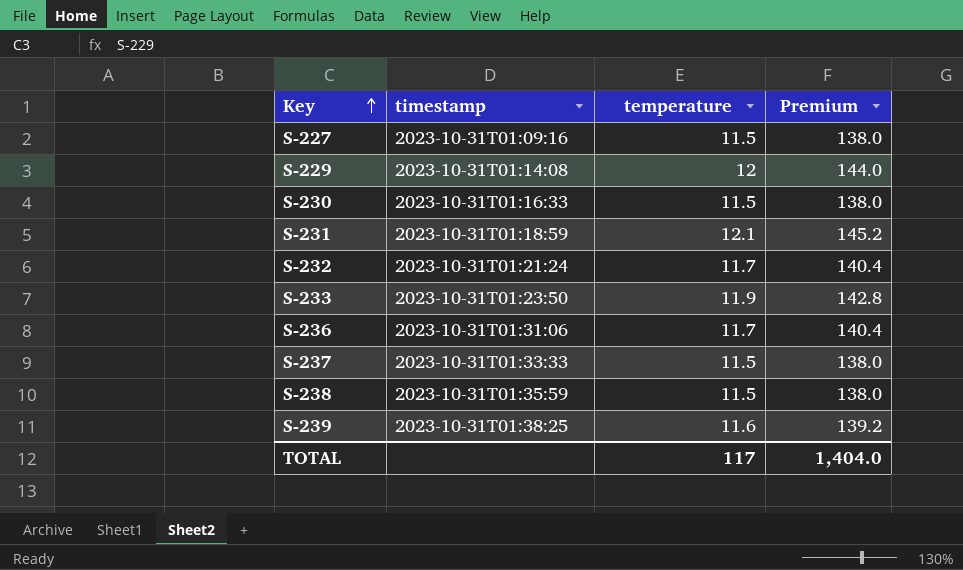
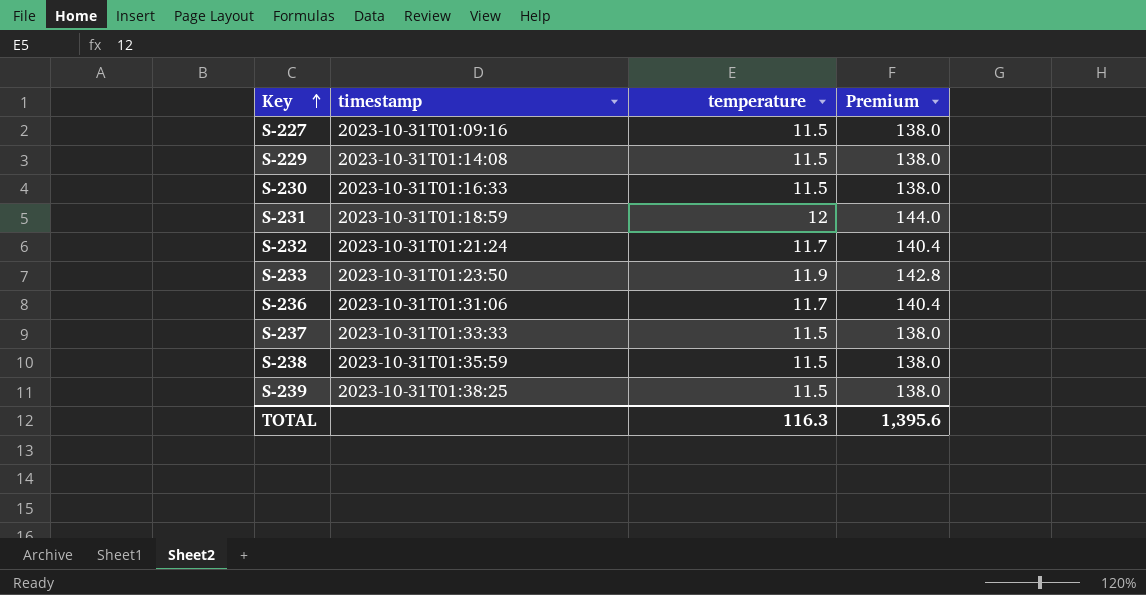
S-229 | temperature: 12 -> 11.5
S-229 | Premium: 144.0 -> 138.0
S-231 | temperature: 12.1 -> 12
S-231 | Premium: 145.2 -> 144.0
S-239 | temperature: 11.6 -> 11.5
S-239 | Premium: 139.2 -> 138.0
TOTAL | temperature: 117 -> 116.3
TOTAL | Premium: 1,404.0 -> 1,395.6

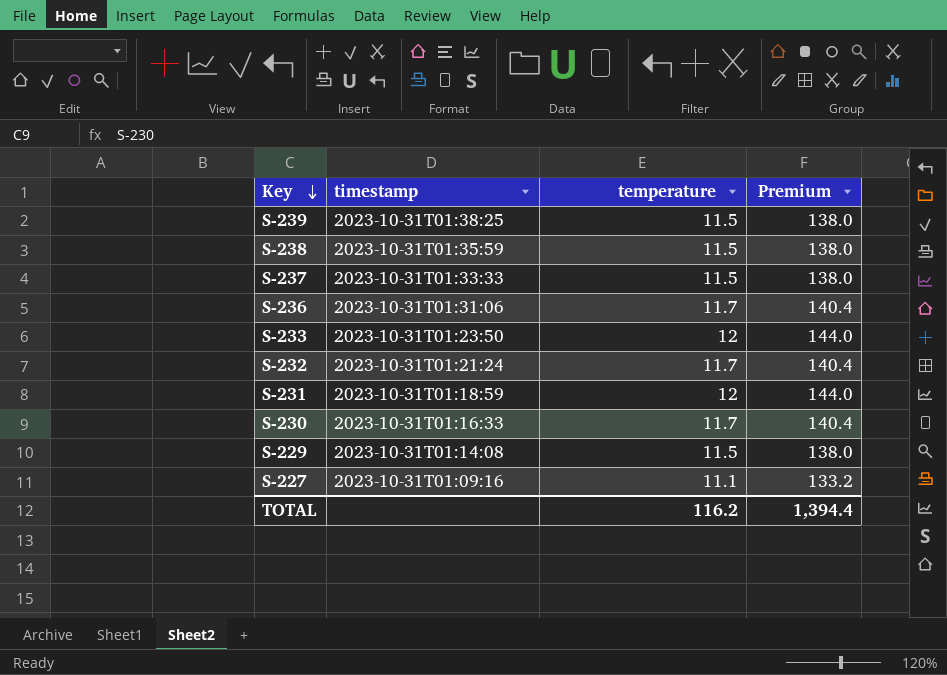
row order: Key ascending -> Key descending
S-233 | temperature: 11.9 -> 12
S-233 | Premium: 142.8 -> 144.0
S-230 | temperature: 11.5 -> 11.7
S-230 | Premium: 138.0 -> 140.4
S-227 | temperature: 11.5 -> 11.1
S-227 | Premium: 138.0 -> 133.2
TOTAL | temperature: 116.3 -> 116.2
TOTAL | Premium: 1,395.6 -> 1,394.4

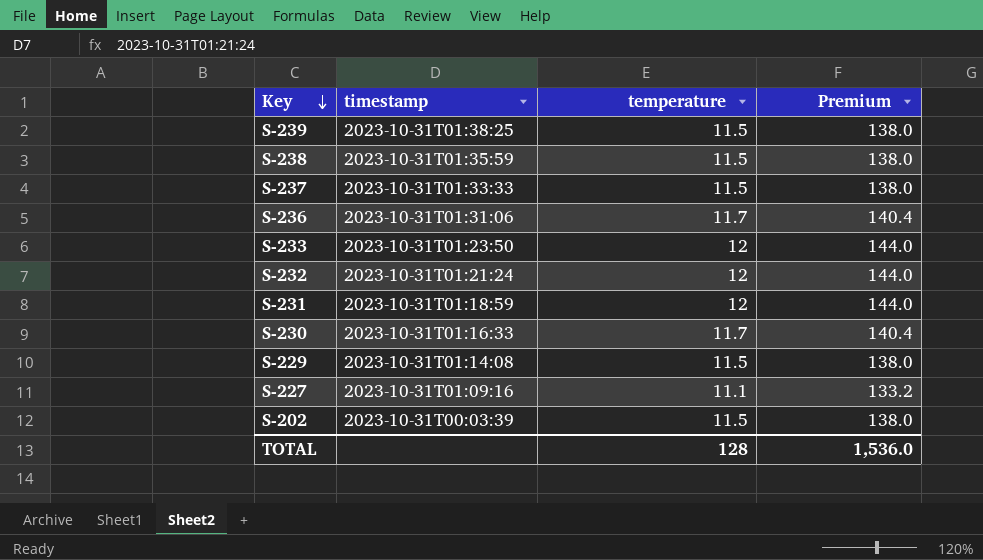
S-232 | temperature: 11.7 -> 12
S-232 | Premium: 140.4 -> 144.0
row S-202: none -> 2023-10-31T00:03:39 | 11.5 | 138.0
TOTAL | temperature: 116.2 -> 128
TOTAL | Premium: 1,394.4 -> 1,536.0

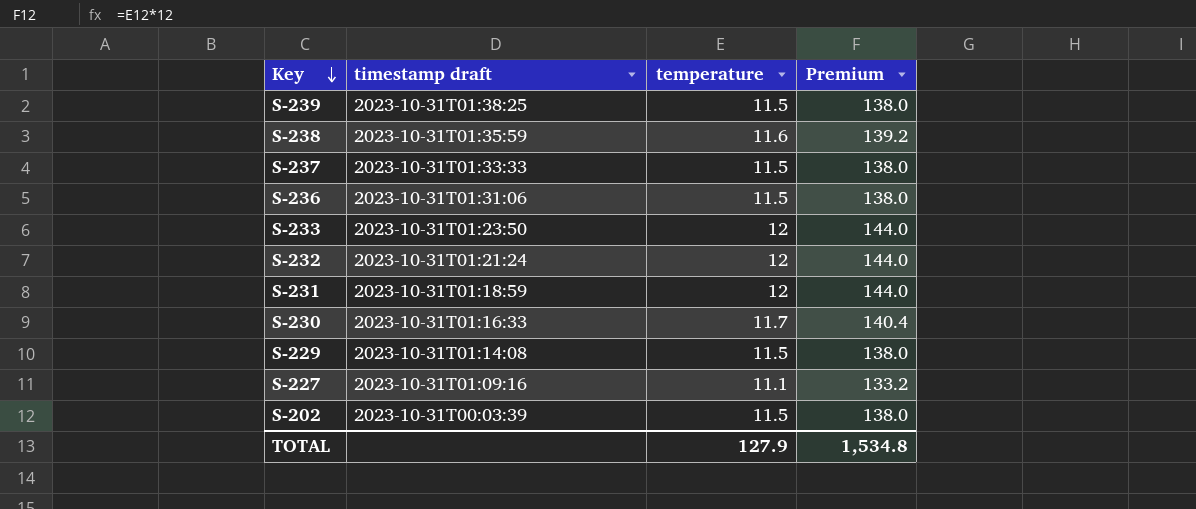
column name: timestamp -> timestamp draft
S-238 | temperature: 11.5 -> 11.6
S-238 | Premium: 138.0 -> 139.2
S-236 | temperature: 11.7 -> 11.5
S-236 | Premium: 140.4 -> 138.0
TOTAL | temperature: 128 -> 127.9
TOTAL | Premium: 1,536.0 -> 1,534.8

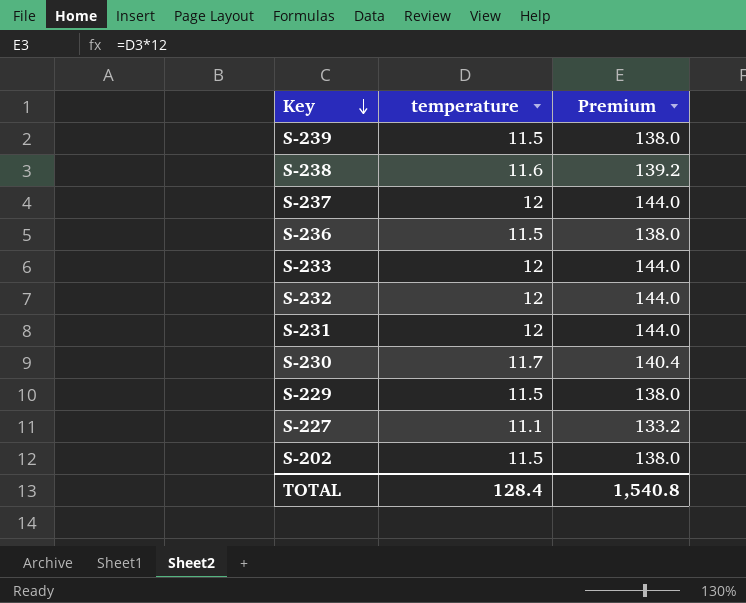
column timestamp draft | position: 2 -> none
S-237 | temperature: 11.5 -> 12
S-237 | Premium: 138.0 -> 144.0
TOTAL | temperature: 127.9 -> 128.4
TOTAL | Premium: 1,534.8 -> 1,540.8

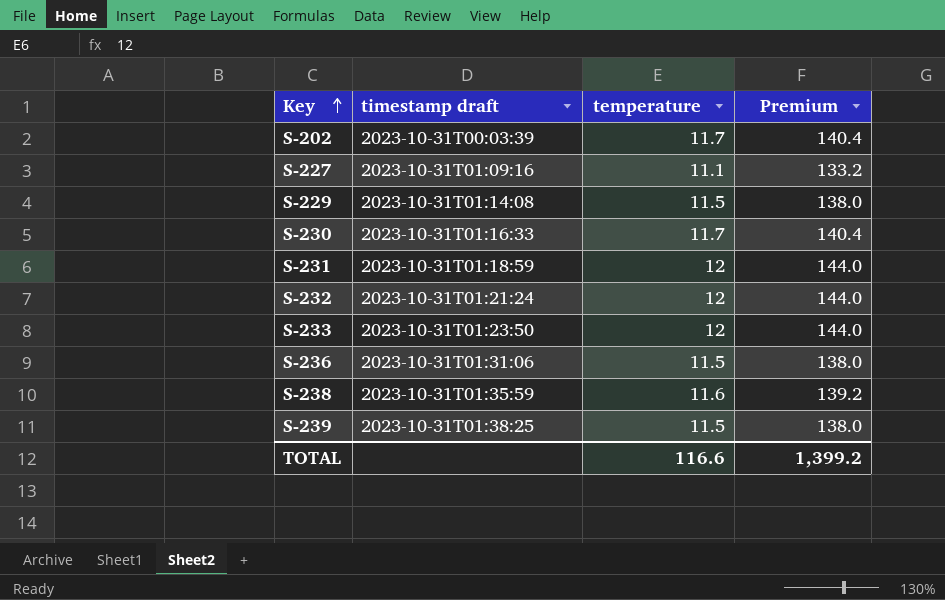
row order: Key descending -> Key ascending
column timestamp draft | position: none -> 2
row S-237: 12 | 144.0 -> none
S-202 | temperature: 11.5 -> 11.7
S-202 | Premium: 138.0 -> 140.4
TOTAL | temperature: 128.4 -> 116.6
TOTAL | Premium: 1,540.8 -> 1,399.2

